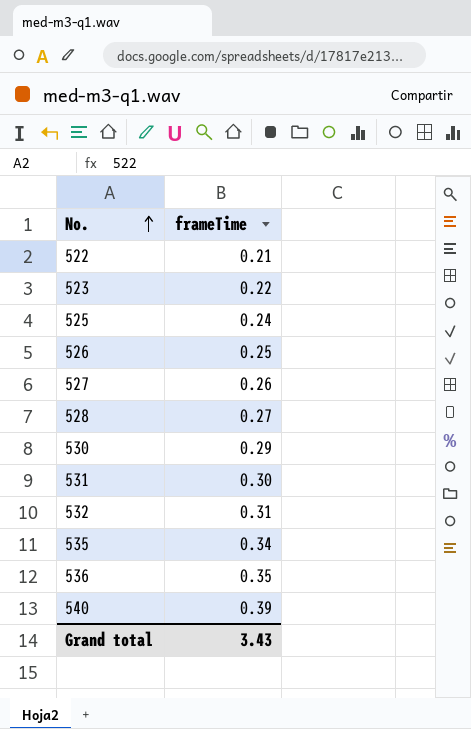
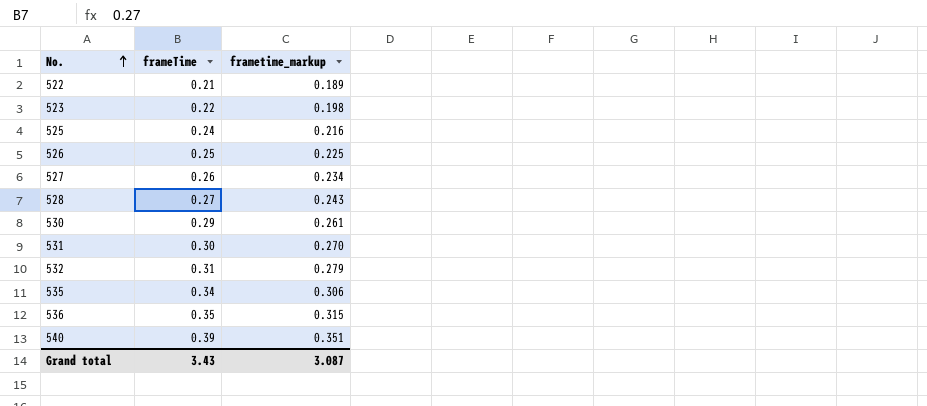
column frametime_markup | formula: none -> [frameTime] * 0.9

